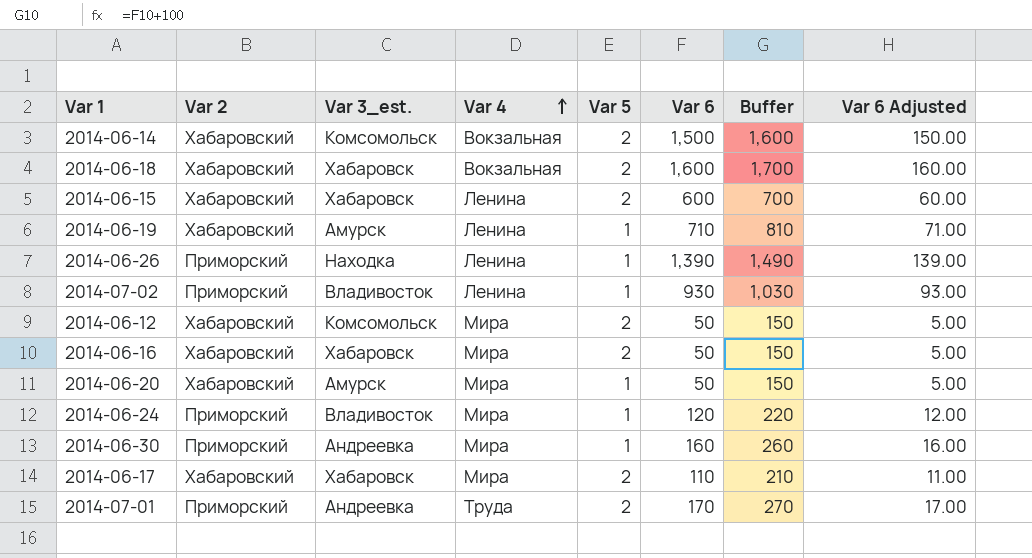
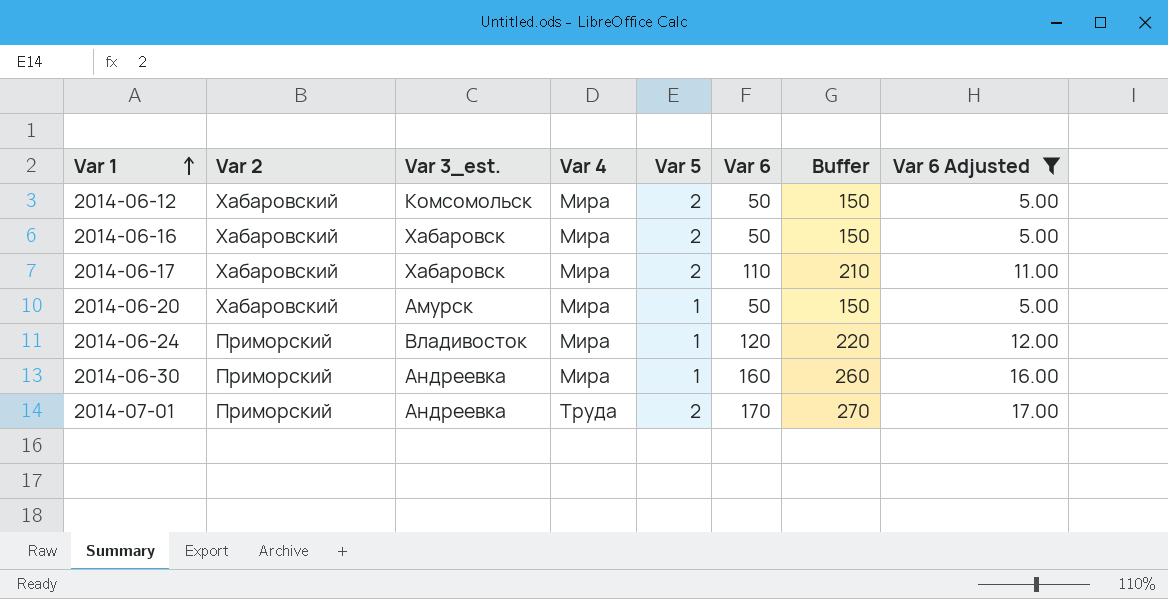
filter: none -> Var 6 Adjusted <= 17.00
row order: Var 4 ascending -> Var 1 ascending

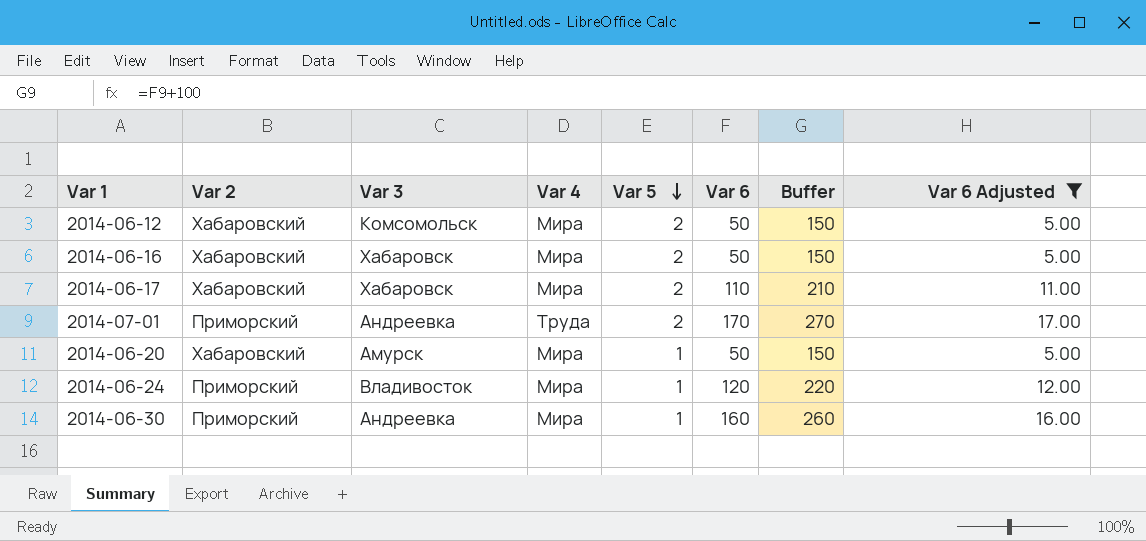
row order: Var 1 ascending -> Var 5 descending
column name: Var 3_est. -> Var 3

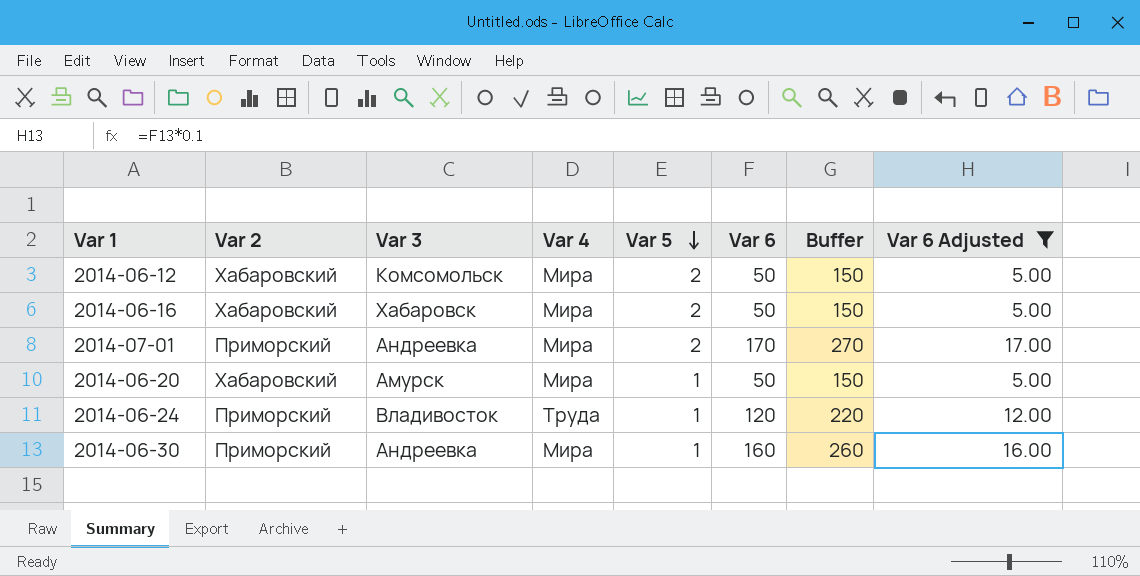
row 2014-06-17: Хабаровский | Хабаровск | Мира | 2 | 110 | 210 | 11.00 -> none
2014-07-01 | Var 4: Труда -> Мира
2014-06-24 | Var 4: Мира -> Труда

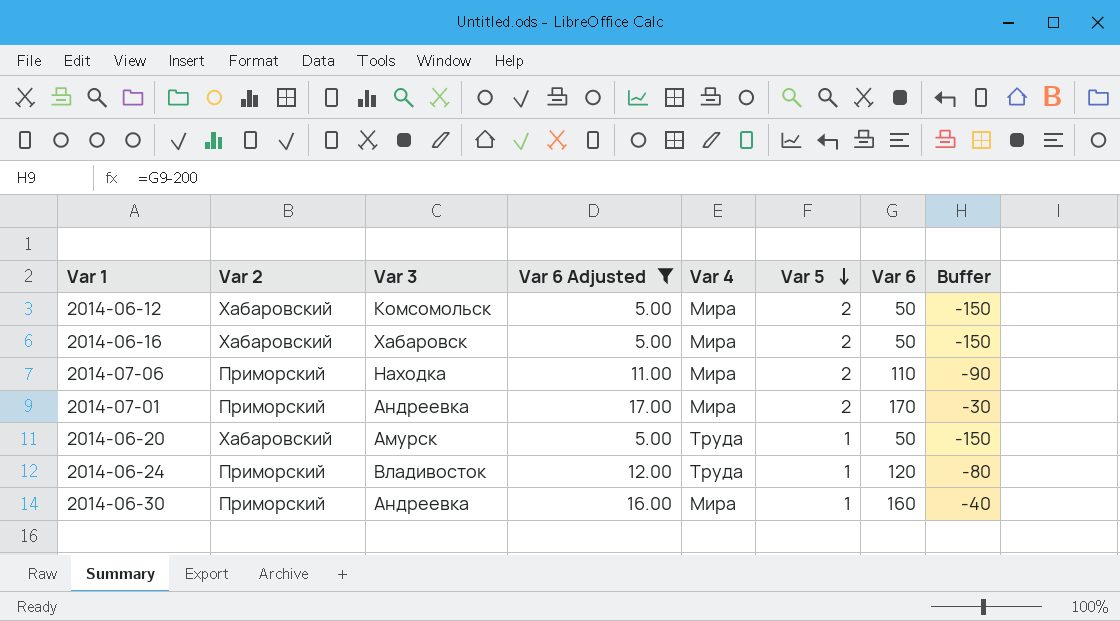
column Var 6 Adjusted | position: 8 -> 4
column Buffer | formula: [Var 6] + 100 -> [Var 6] - 200
row 2014-07-06: none -> Приморский | Находка | 11.00 | Мира | 2 | 110 | -90
2014-06-20 | Var 4: Мира -> Труда

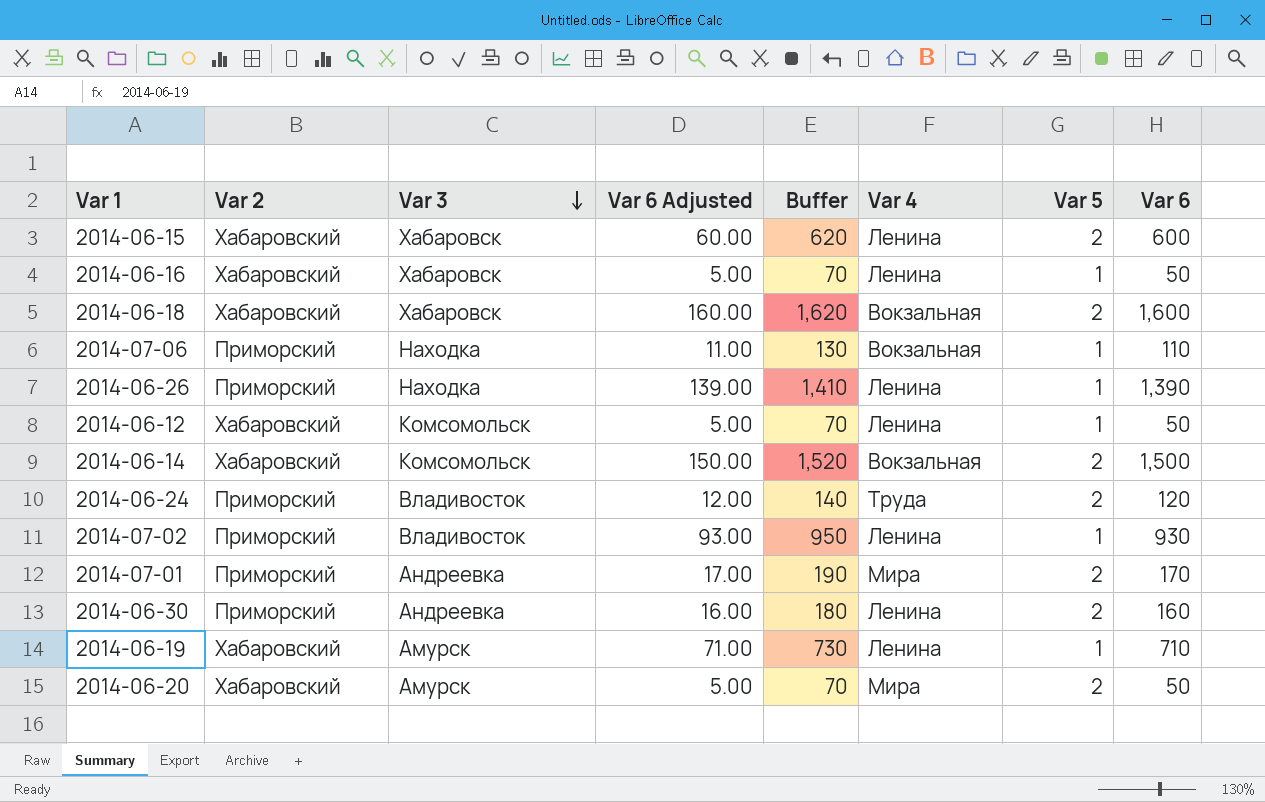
filter: Var 6 Adjusted <= 17.00 -> none
row order: Var 5 descending -> Var 3 descending
column Buffer | formula: [Var 6] - 200 -> [Var 6] + 20
column Buffer | position: 8 -> 5
2014-06-16 | Var 4: Мира -> Ленина
2014-06-16 | Var 5: 2 -> 1
2014-07-06 | Var 4: Мира -> Вокзальная
2014-07-06 | Var 5: 2 -> 1
2014-06-12 | Var 4: Мира -> Ленина
2014-06-12 | Var 5: 2 -> 1
2014-06-24 | Var 5: 1 -> 2
2014-06-30 | Var 4: Мира -> Ленина
2014-06-30 | Var 5: 1 -> 2
2014-06-20 | Var 4: Труда -> Мира
2014-06-20 | Var 5: 1 -> 2

